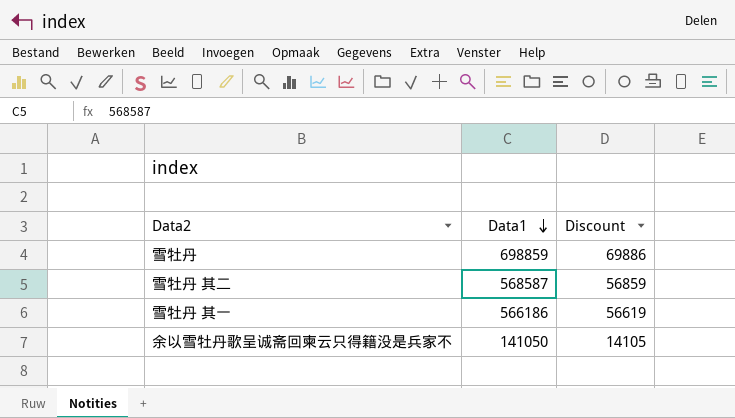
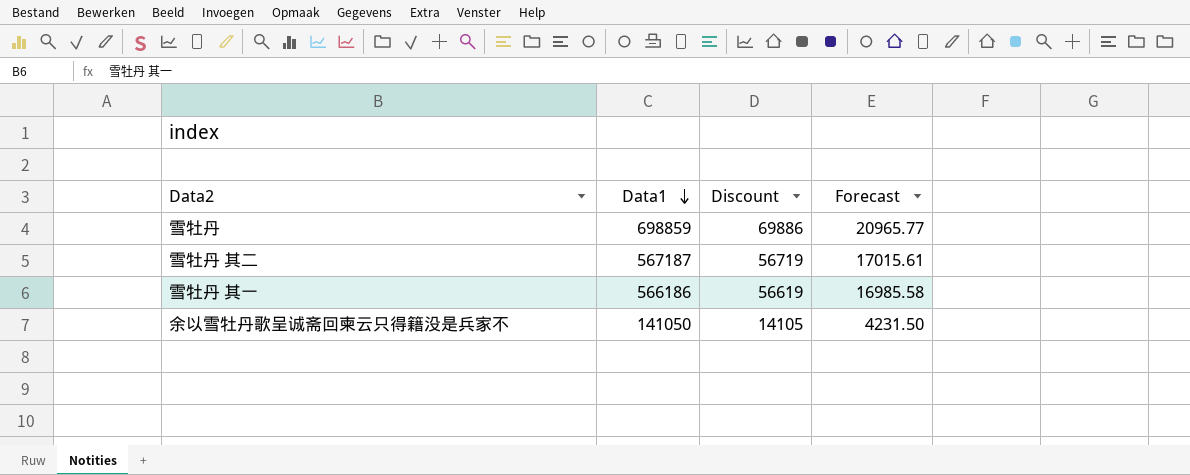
column Forecast | formula: none -> [Data1] * 0.03
雪牡丹 其二 | Data1: 568587 -> 567187
雪牡丹 其二 | Discount: 56859 -> 56719

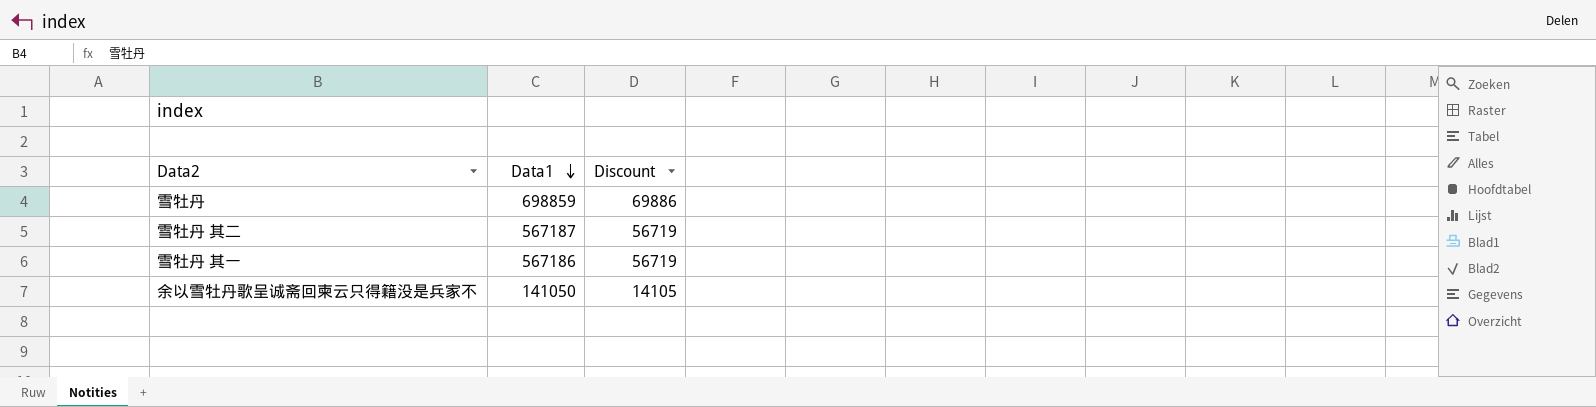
column Forecast | formula: [Data1] * 0.03 -> none
雪牡丹 其一 | Data1: 566186 -> 567186
雪牡丹 其一 | Discount: 56619 -> 56719

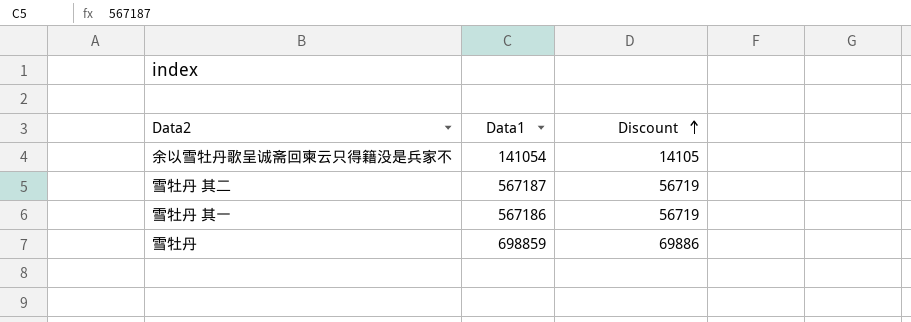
row order: Data1 descending -> Discount ascending
余以雪牡丹歌呈诚斋回柬云只得籍没是兵家不 | Data1: 141050 -> 141054

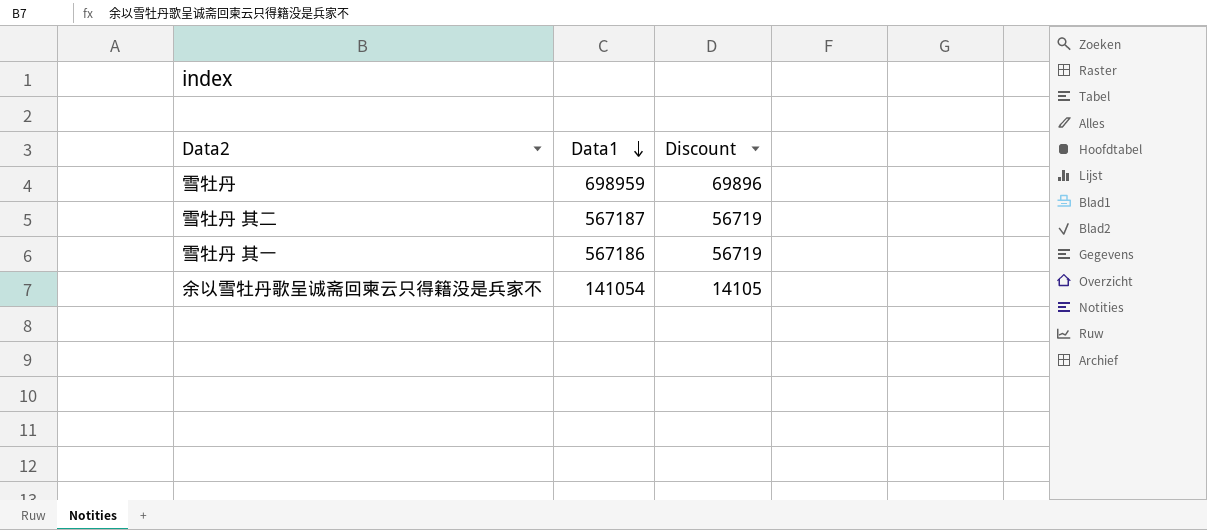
row order: Discount ascending -> Data1 descending
雪牡丹 | Data1: 698859 -> 698959
雪牡丹 | Discount: 69886 -> 69896

